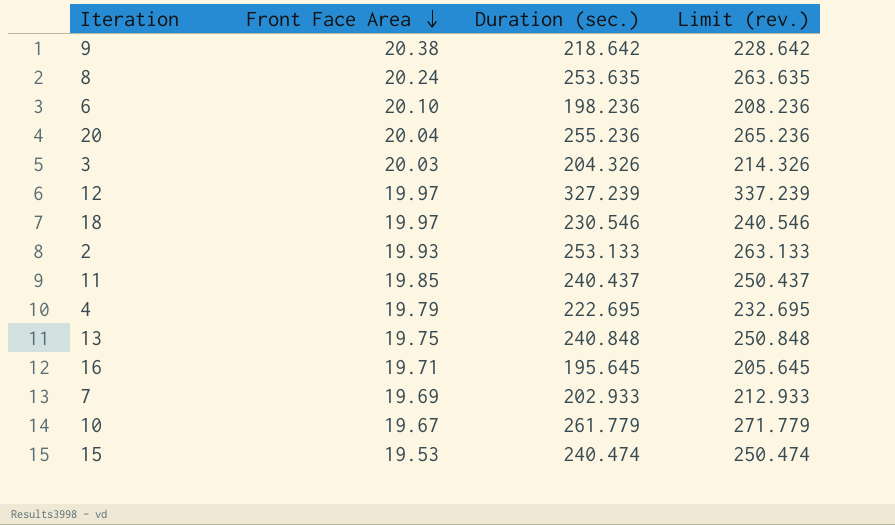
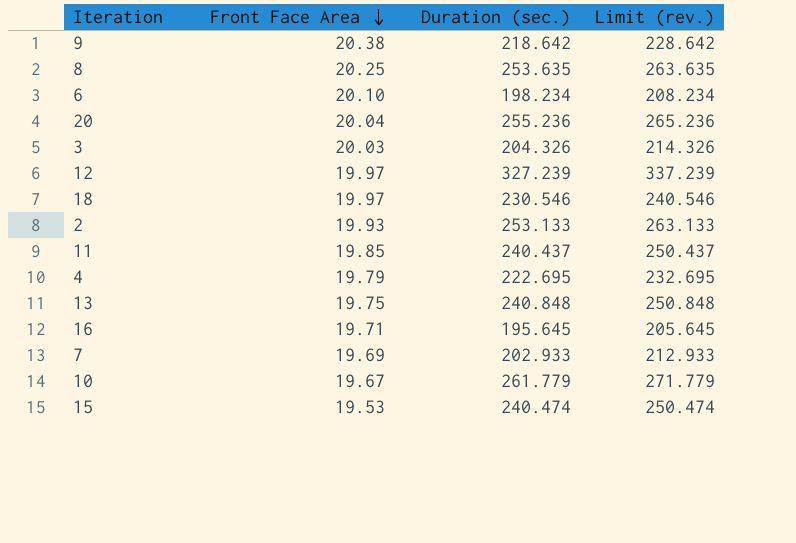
8 | Front Face Area: 20.24 -> 20.25
6 | Duration (sec.): 198.236 -> 198.234
6 | Limit (rev.): 208.236 -> 208.234

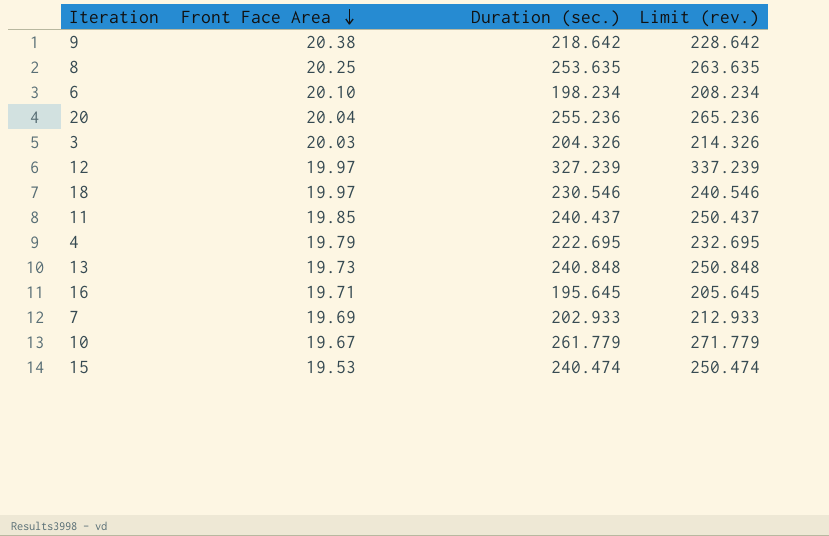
row 2: 19.93 | 253.133 | 263.133 -> none
13 | Front Face Area: 19.75 -> 19.73

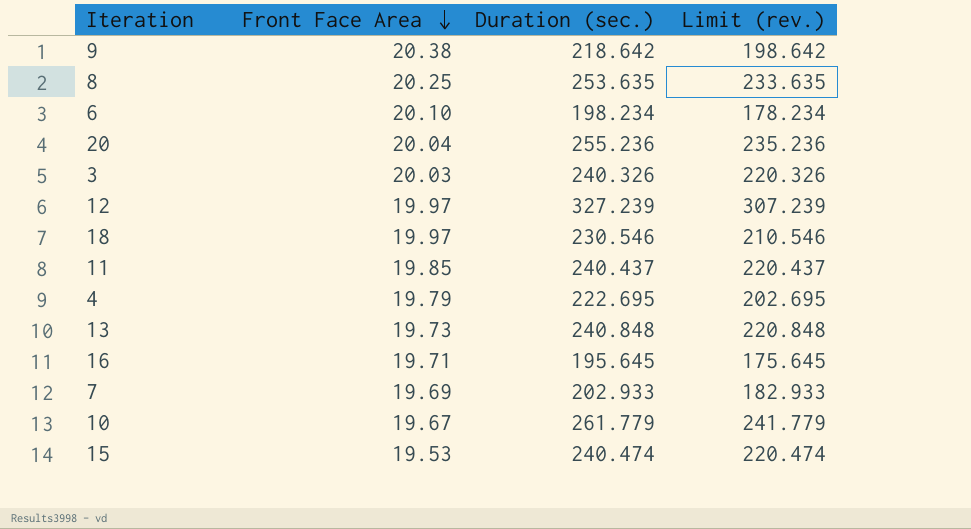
column Limit (rev.) | formula: [Duration (sec.)] + 10 -> [Duration (sec.)] - 20
3 | Duration (sec.): 204.326 -> 240.326

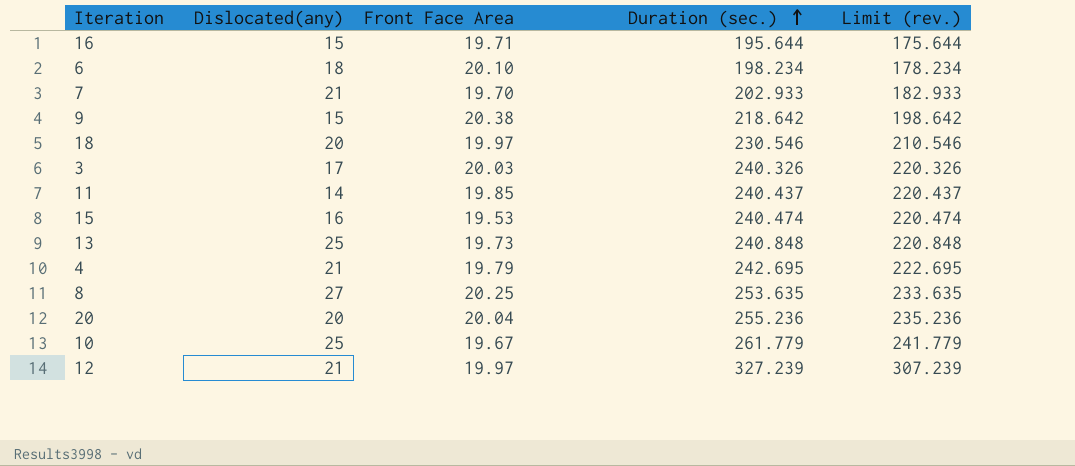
row order: Front Face Area descending -> Duration (sec.) ascending
column Dislocated(any) | position: none -> 2
16 | Duration (sec.): 195.645 -> 195.644
16 | Limit (rev.): 175.645 -> 175.644
7 | Front Face Area: 19.69 -> 19.70
4 | Duration (sec.): 222.695 -> 242.695
4 | Limit (rev.): 202.695 -> 222.695

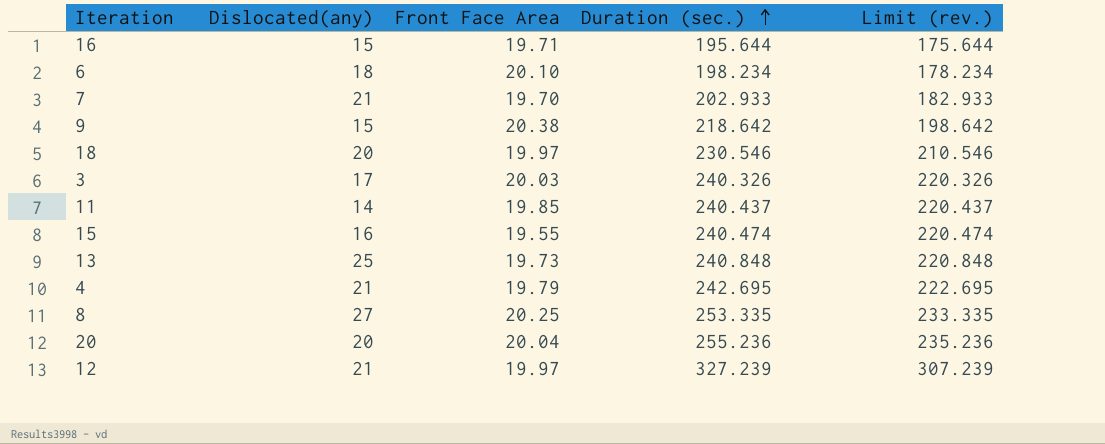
row 10: 25 | 19.67 | 261.779 | 241.779 -> none
15 | Front Face Area: 19.53 -> 19.55
8 | Duration (sec.): 253.635 -> 253.335
8 | Limit (rev.): 233.635 -> 233.335

